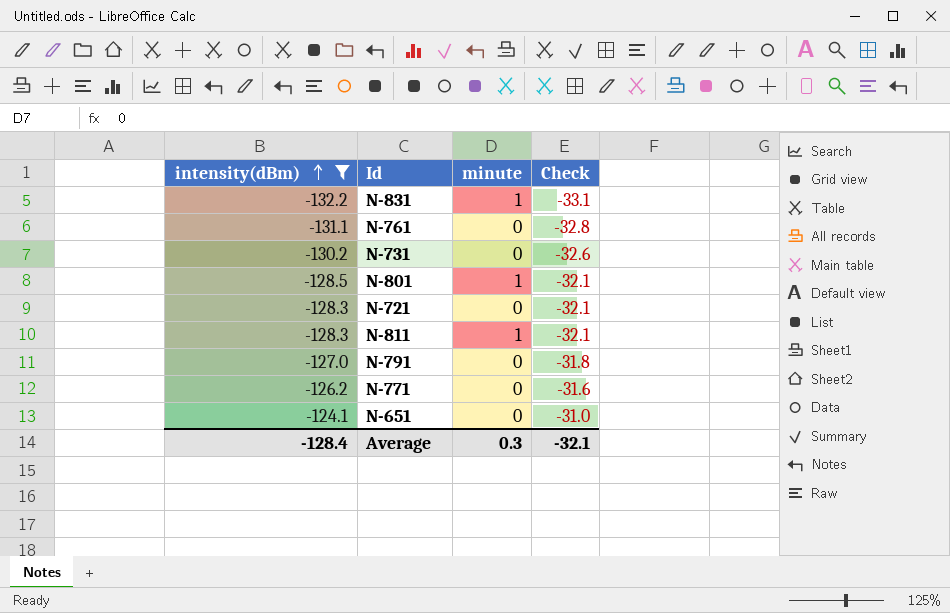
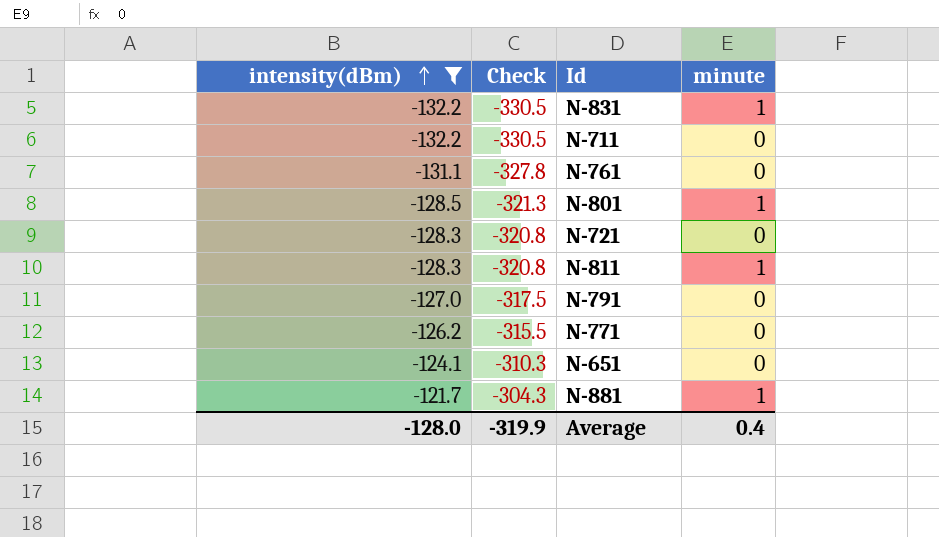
column Check | formula: [intensity(dBm)] * 0.25 -> [intensity(dBm)] * 2.5
column Check | position: 4 -> 2
row N-731: -130.2 | 0 | -32.6 -> none
row N-711: none -> -132.2 | -330.5 | 0
row N-881: none -> -121.7 | -304.3 | 1
Average | intensity(dBm): -128.4 -> -128.0
Average | Check: -32.1 -> -319.9
Average | minute: 0.3 -> 0.4

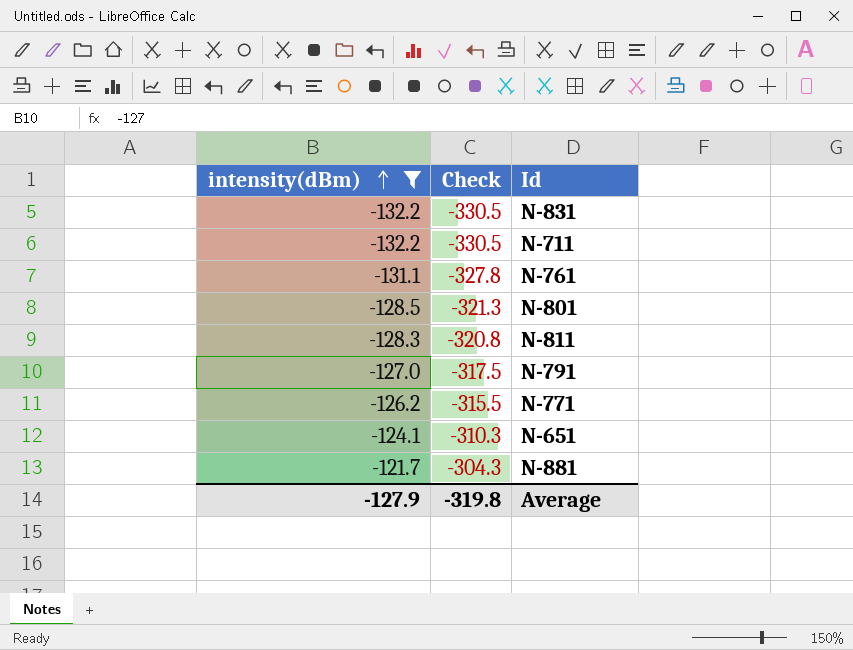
column minute | position: 4 -> none
row N-721: -128.3 | -320.8 | 0 -> none
Average | intensity(dBm): -128.0 -> -127.9
Average | Check: -319.9 -> -319.8

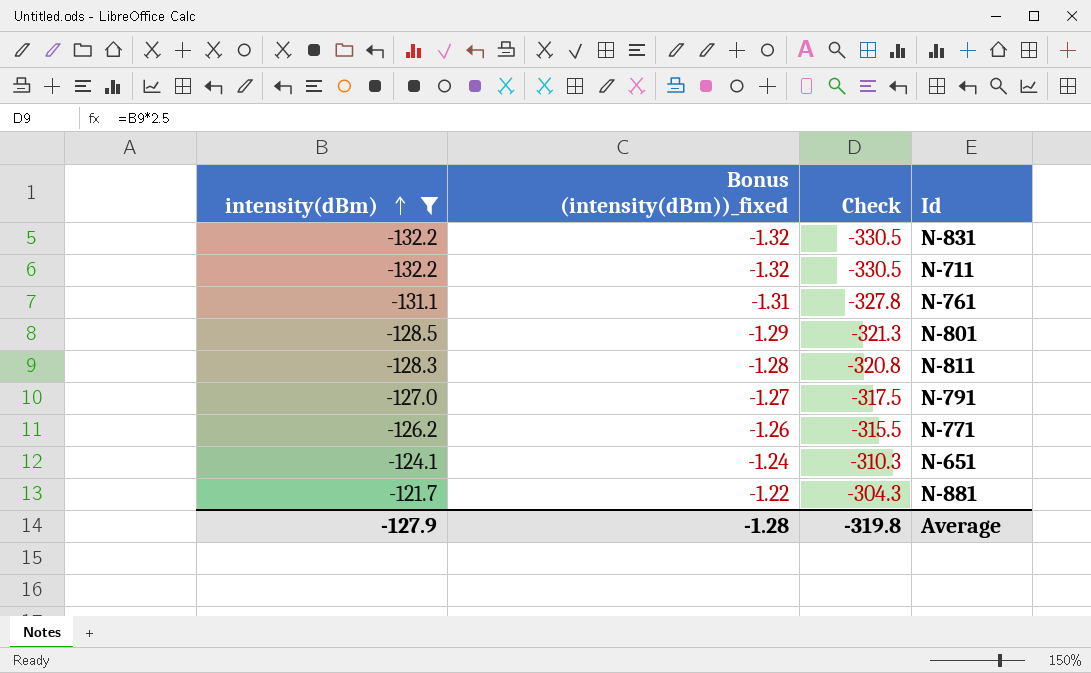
column Bonus (intensity(dBm))_fixed | formula: none -> [intensity(dBm)] * 0.01

